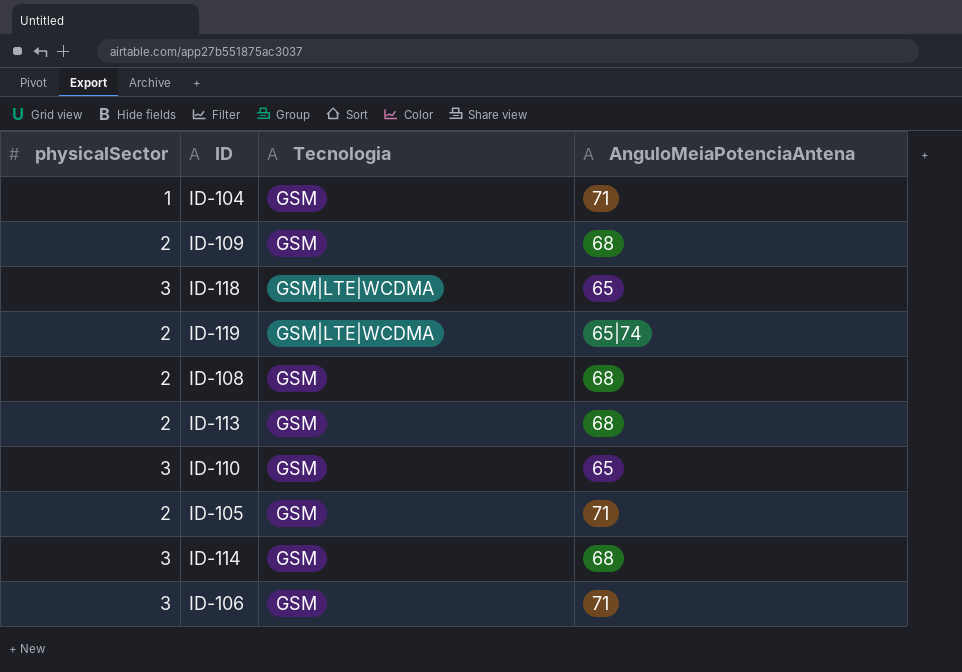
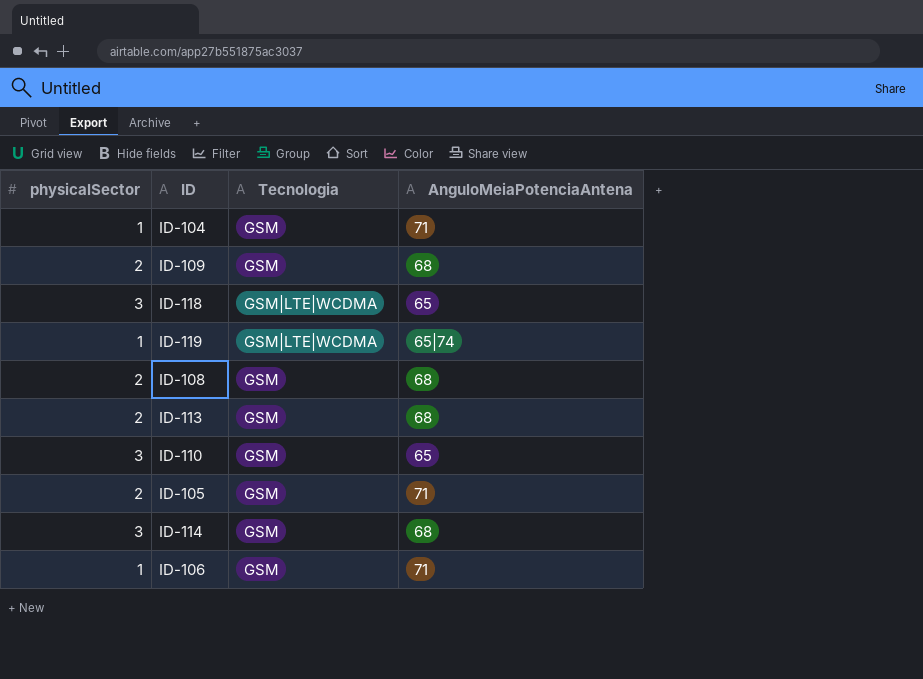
ID-119 | physicalSector: 2 -> 1
ID-106 | physicalSector: 3 -> 1

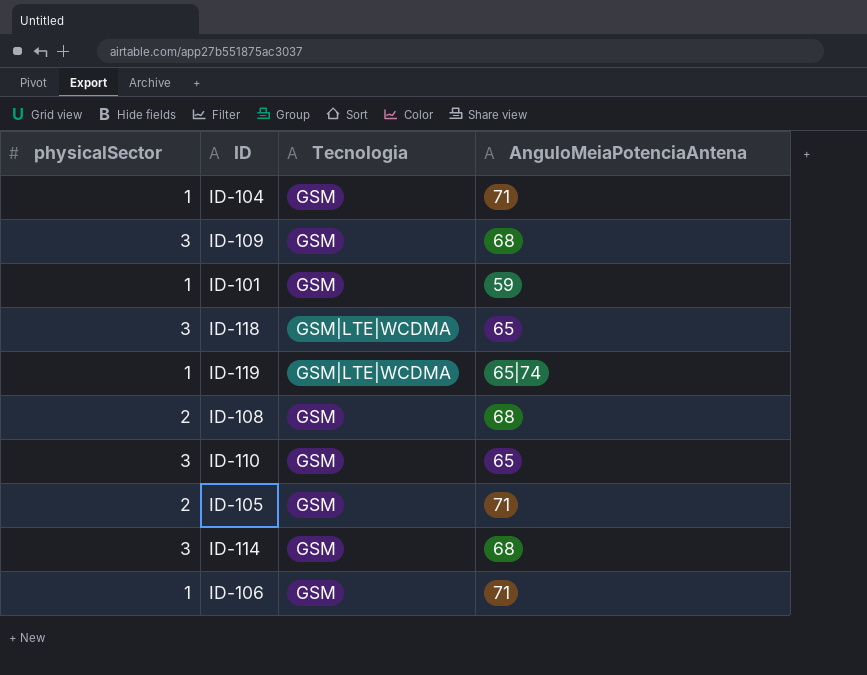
row ID-113: 2 | GSM | 68 -> none
ID-109 | physicalSector: 2 -> 3
row ID-101: none -> 1 | GSM | 59

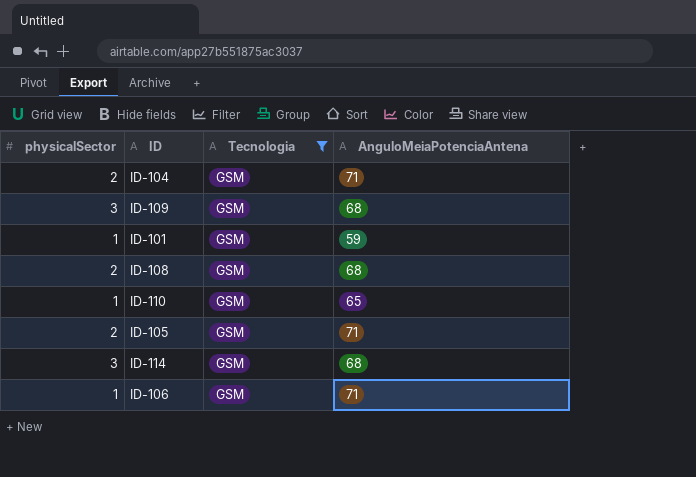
filter: none -> Tecnologia = GSM
ID-104 | physicalSector: 1 -> 2
ID-110 | physicalSector: 3 -> 1

